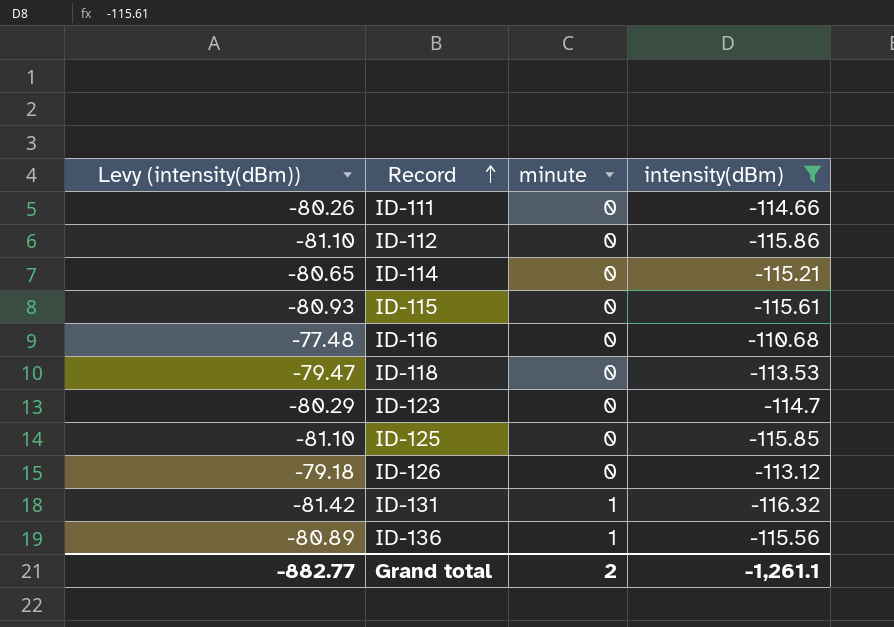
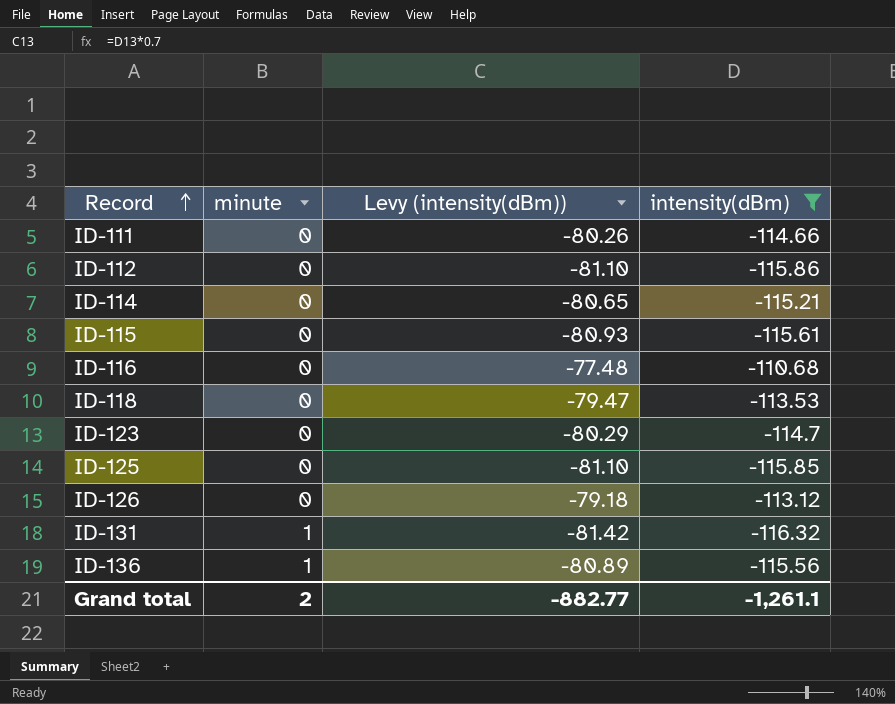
column Levy (intensity(dBm)) | position: 1 -> 3

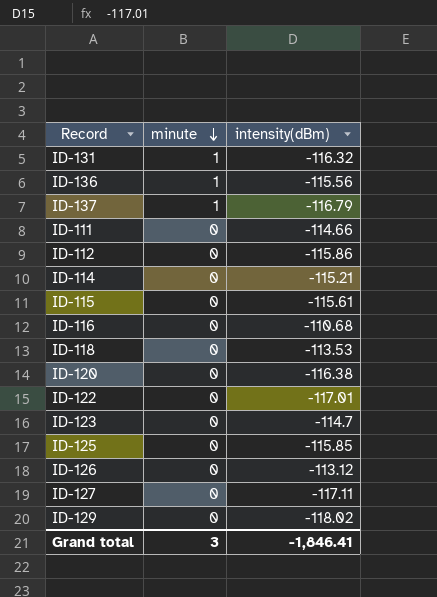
filter: intensity(dBm) >= -116.32 -> none
row order: Record ascending -> minute descending
column Levy (intensity(dBm)) | formula: [intensity(dBm)] * 0.7 -> none
Grand total | minute: 2 -> 3
Grand total | intensity(dBm): -1,261.1 -> -1,846.41

